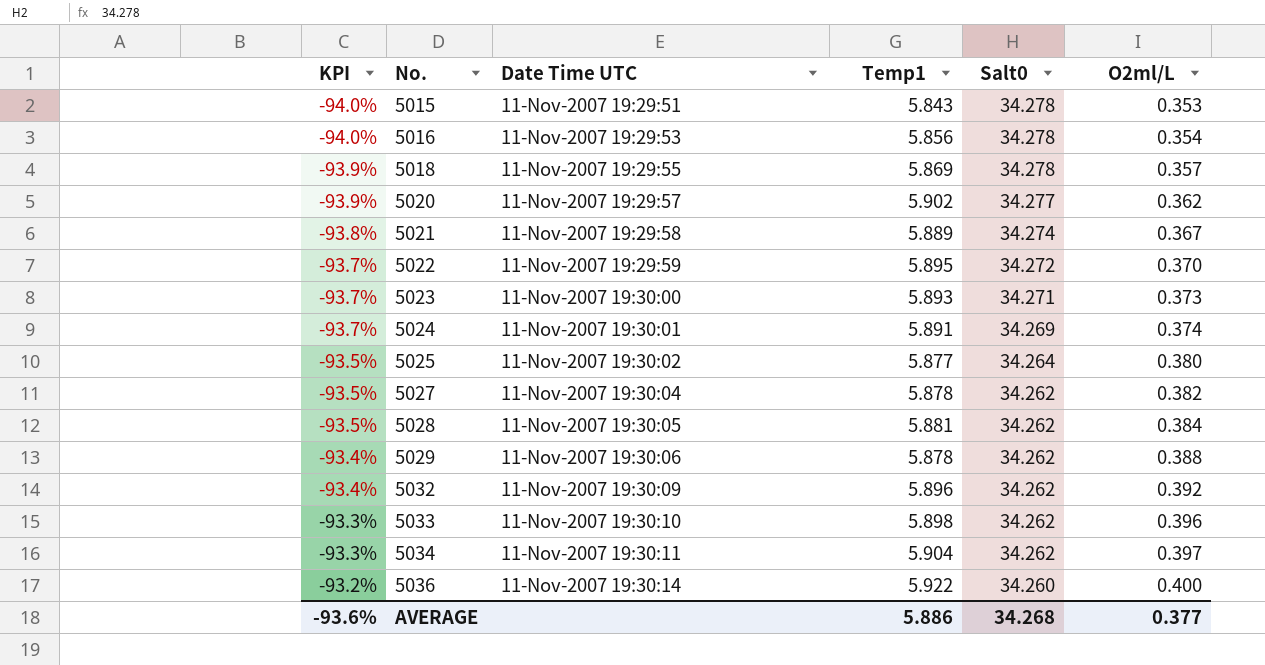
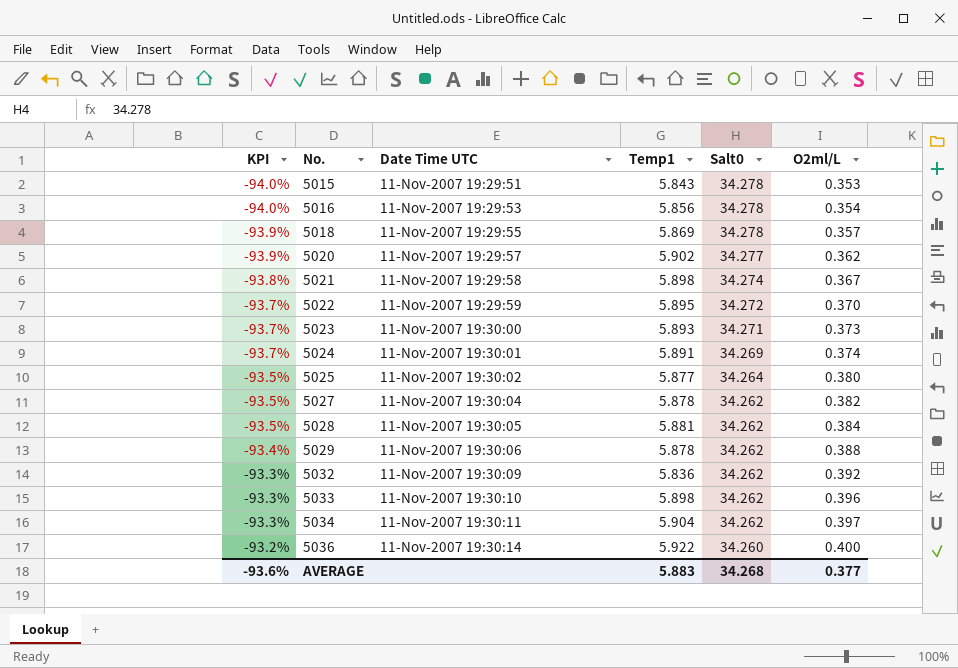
5021 | Temp1: 5.889 -> 5.898
5032 | KPI: -93.4% -> -93.3%
5032 | Temp1: 5.896 -> 5.836
AVERAGE | Temp1: 5.886 -> 5.883

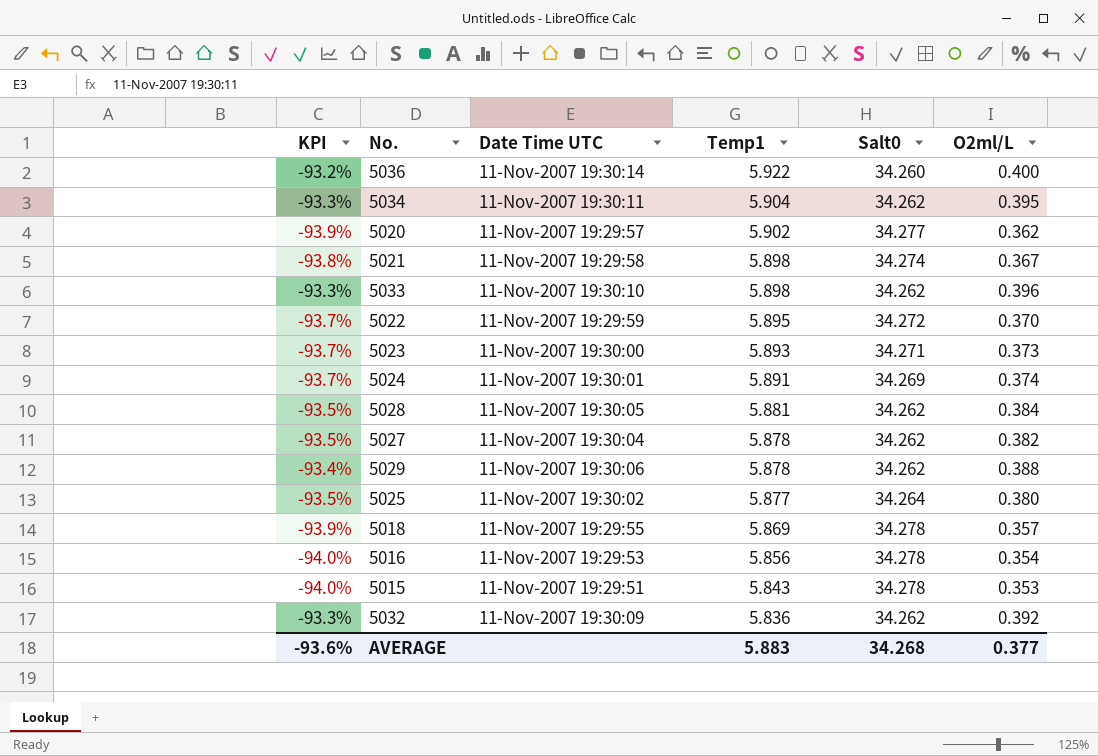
row order: KPI ascending -> Temp1 descending
5034 | O2ml/L: 0.397 -> 0.395

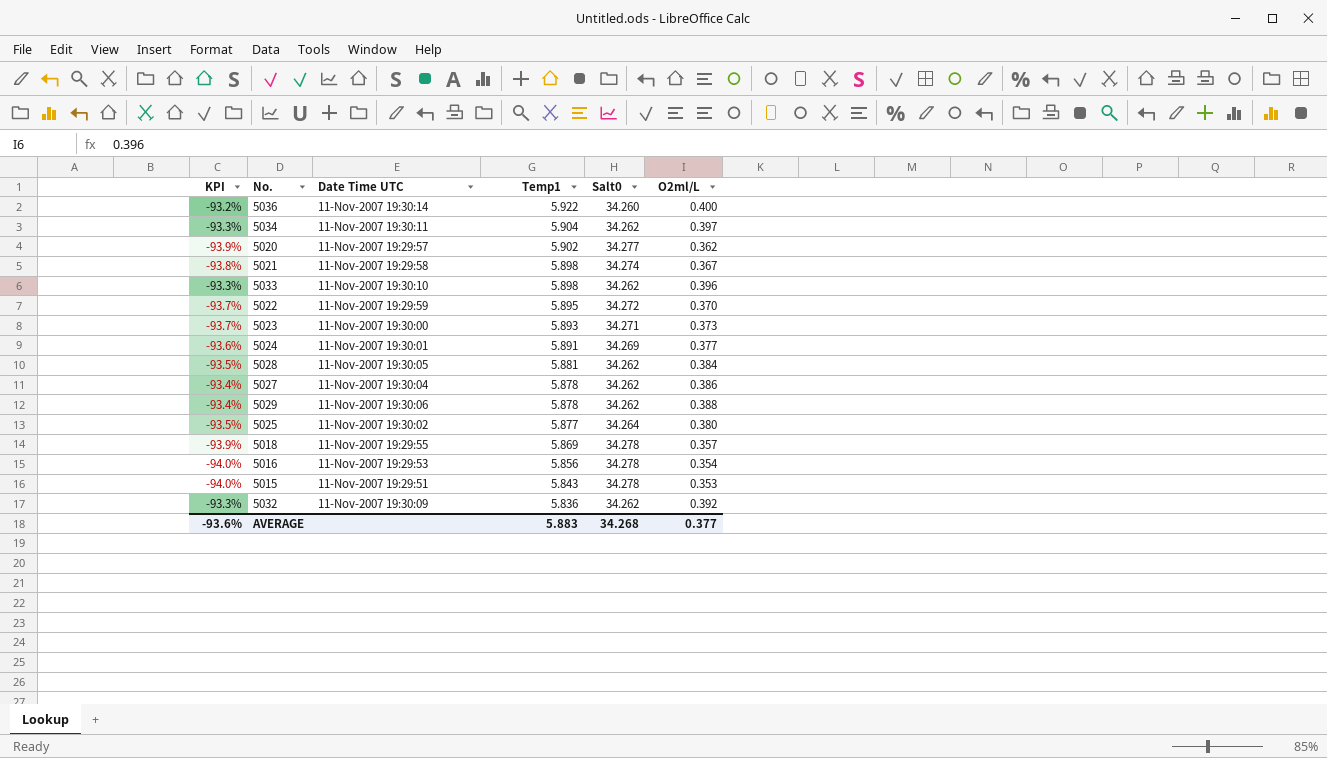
5034 | O2ml/L: 0.395 -> 0.397
5024 | KPI: -93.7% -> -93.6%
5024 | O2ml/L: 0.374 -> 0.377
5027 | KPI: -93.5% -> -93.4%
5027 | O2ml/L: 0.382 -> 0.386

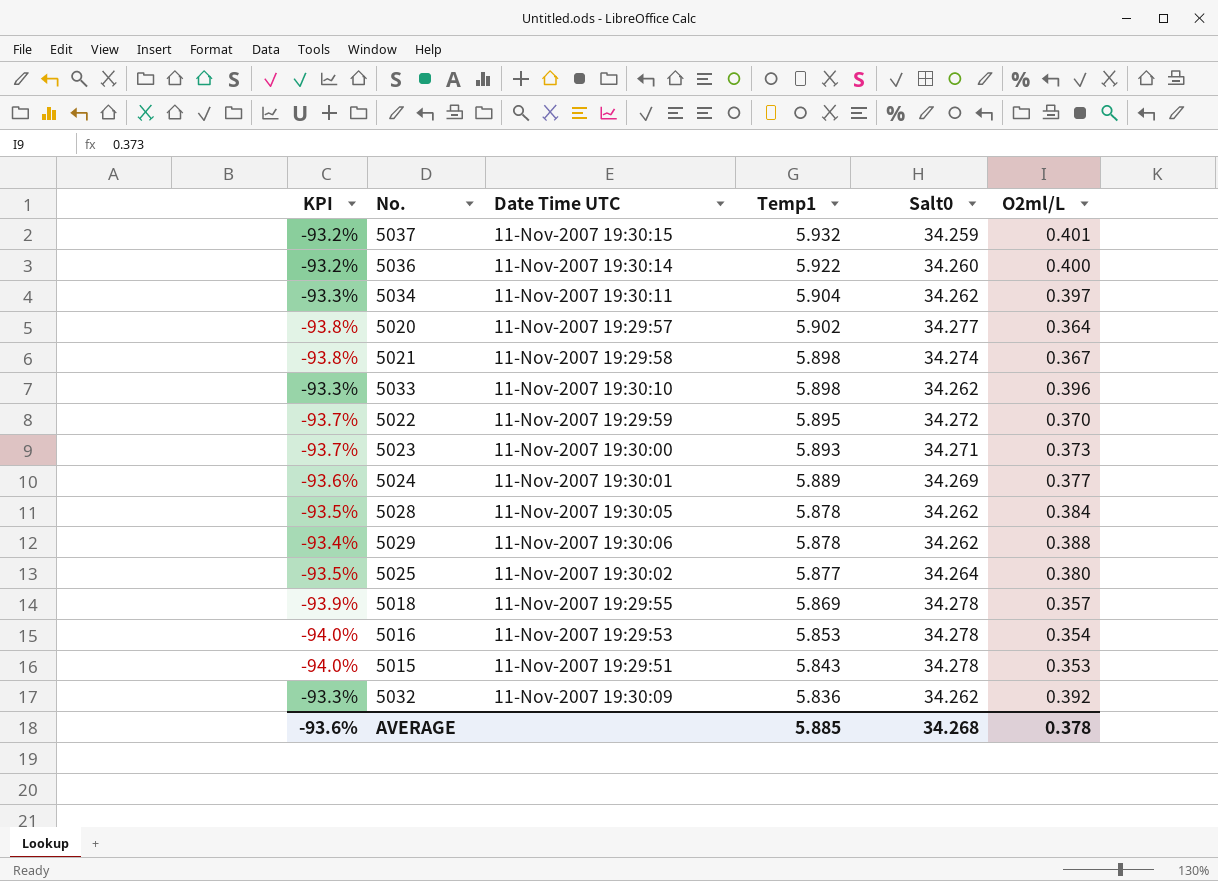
row 5027: -93.4% | 11-Nov-2007 19:30:04 | 5.878 | 34.262 | 0.386 -> none
row 5037: none -> -93.2% | 11-Nov-2007 19:30:15 | 5.932 | 34.259 | 0.401
5020 | KPI: -93.9% -> -93.8%
5020 | O2ml/L: 0.362 -> 0.364
5024 | Temp1: 5.891 -> 5.889
5028 | Temp1: 5.881 -> 5.878
5016 | Temp1: 5.856 -> 5.853
AVERAGE | Temp1: 5.883 -> 5.885
AVERAGE | O2ml/L: 0.377 -> 0.378

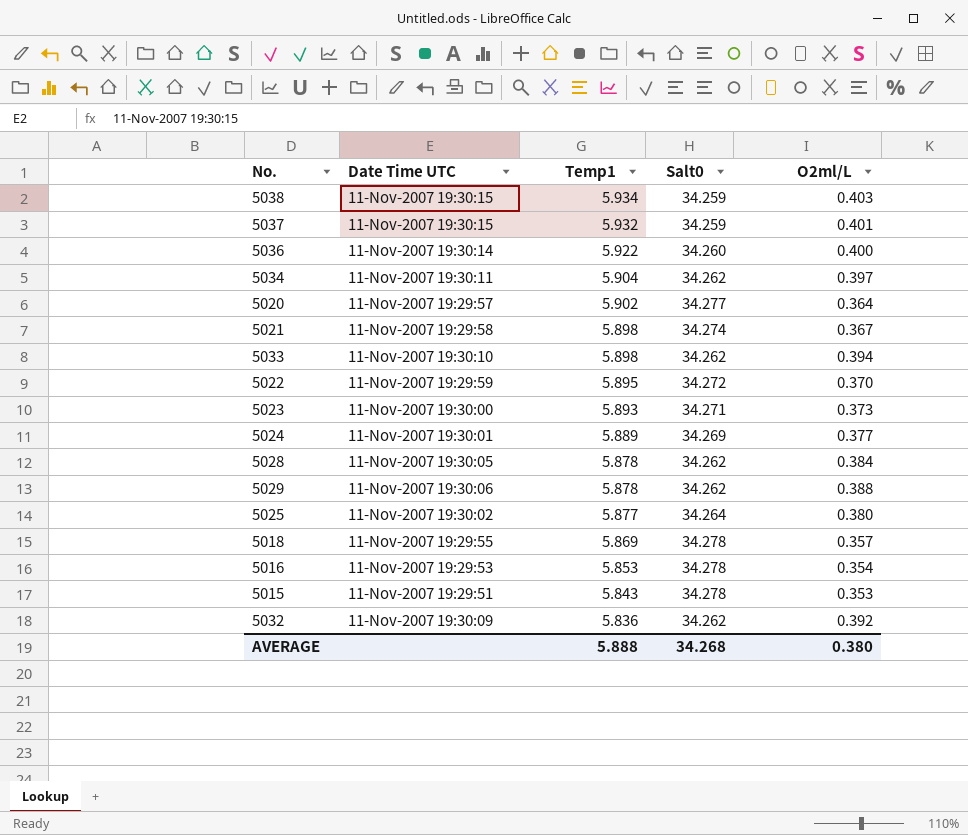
column KPI | formula: ([O2ml/L] - [Temp1]) / [Temp1] -> none
row 5038: none -> 11-Nov-2007 19:30:15 | 5.934 | 34.259 | 0.403
5033 | O2ml/L: 0.396 -> 0.394
AVERAGE | Temp1: 5.885 -> 5.888
AVERAGE | O2ml/L: 0.378 -> 0.380

